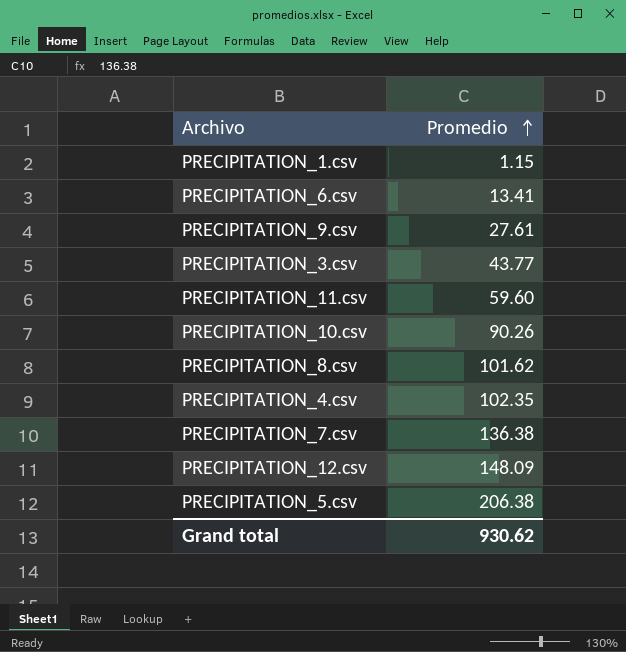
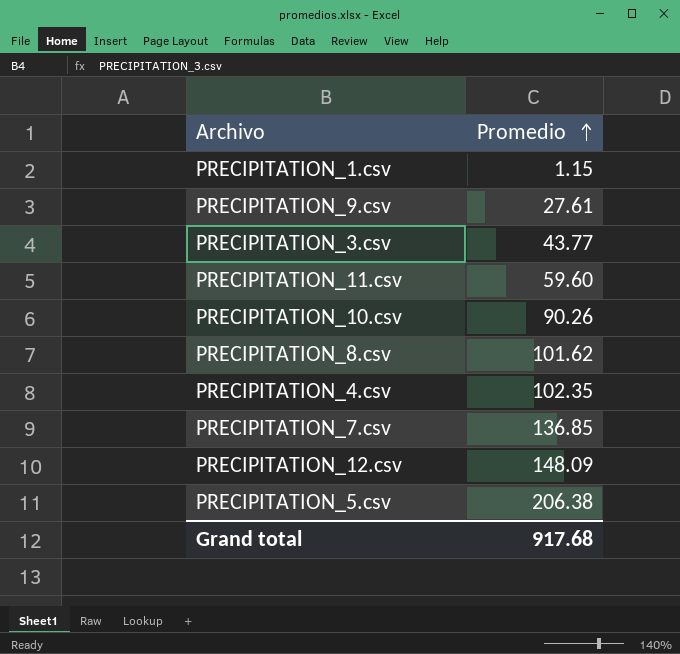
row PRECIPITATION_6.csv: 13.41 -> none
PRECIPITATION_7.csv | Promedio: 136.38 -> 136.85
Grand total | Promedio: 930.62 -> 917.68

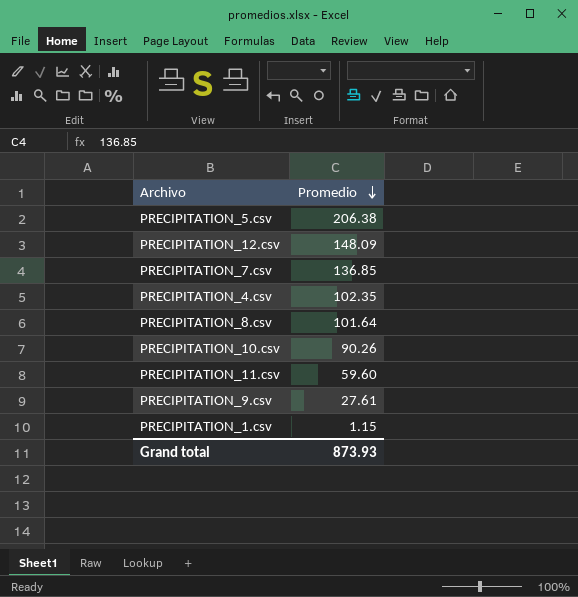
row order: Promedio ascending -> Promedio descending
row PRECIPITATION_3.csv: 43.77 -> none
PRECIPITATION_8.csv | Promedio: 101.62 -> 101.64
Grand total | Promedio: 917.68 -> 873.93

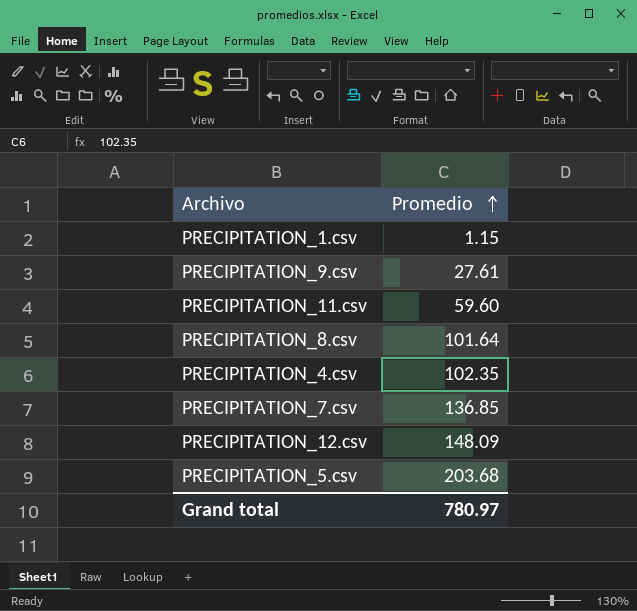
row order: Promedio descending -> Promedio ascending
row PRECIPITATION_10.csv: 90.26 -> none
PRECIPITATION_5.csv | Promedio: 206.38 -> 203.68
Grand total | Promedio: 873.93 -> 780.97

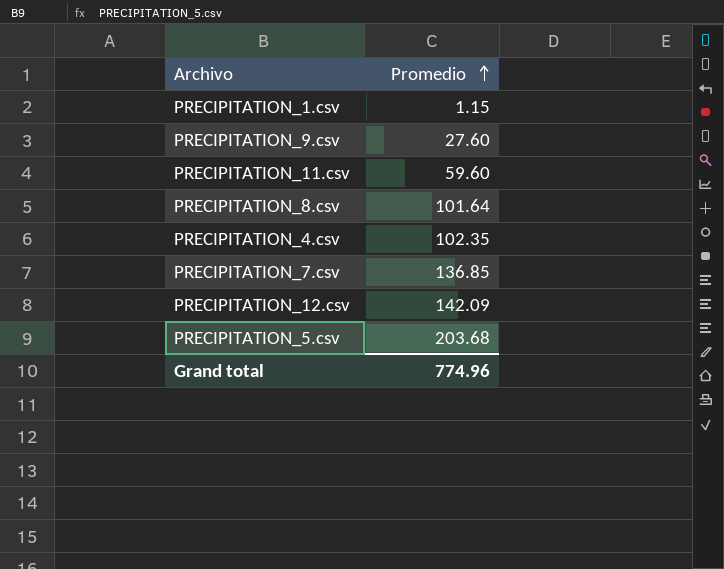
PRECIPITATION_9.csv | Promedio: 27.61 -> 27.60
PRECIPITATION_12.csv | Promedio: 148.09 -> 142.09
Grand total | Promedio: 780.97 -> 774.96

